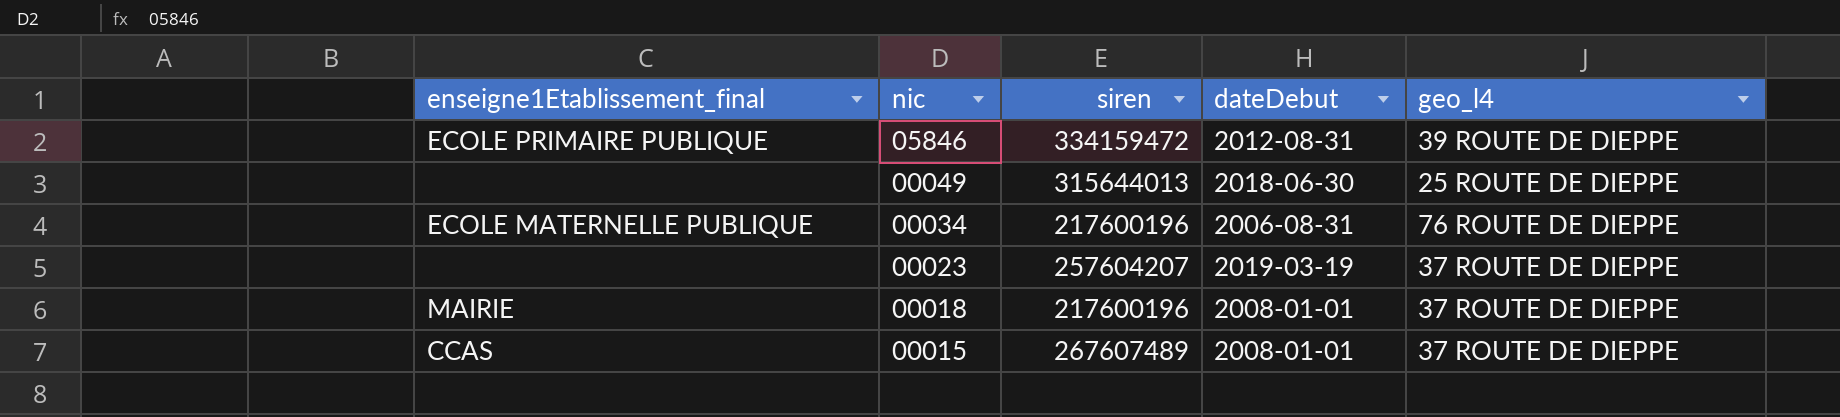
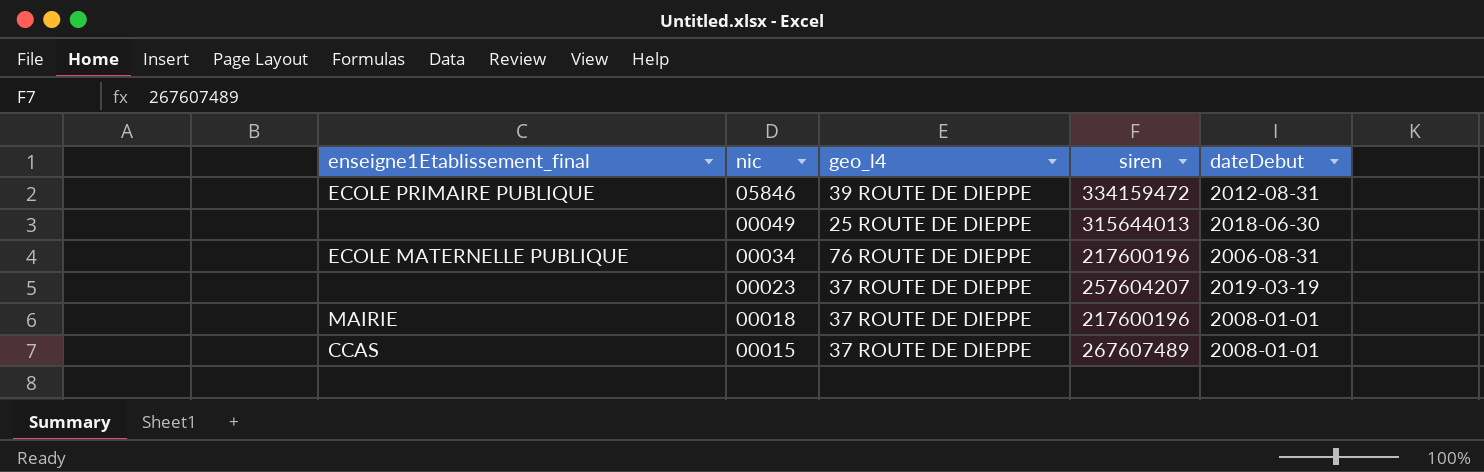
column geo_l4 | position: 5 -> 3

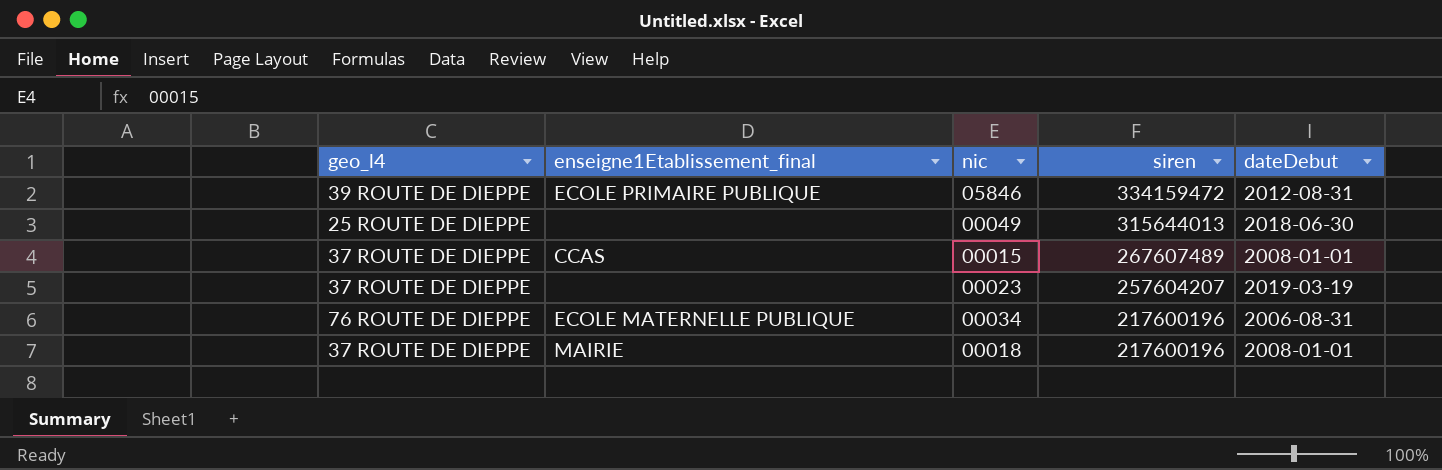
row order: nic descending -> siren descending
column geo_l4 | position: 3 -> 1

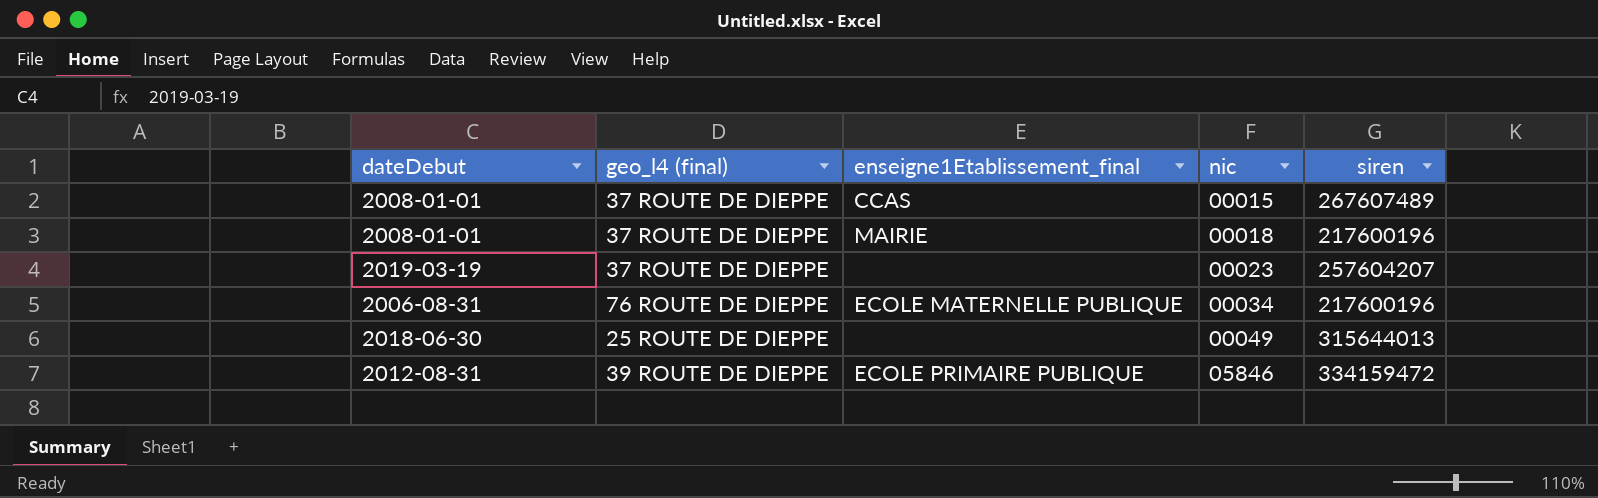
row order: siren descending -> nic ascending
column dateDebut | position: 5 -> 1
column name: geo_l4 -> geo_l4 (final)

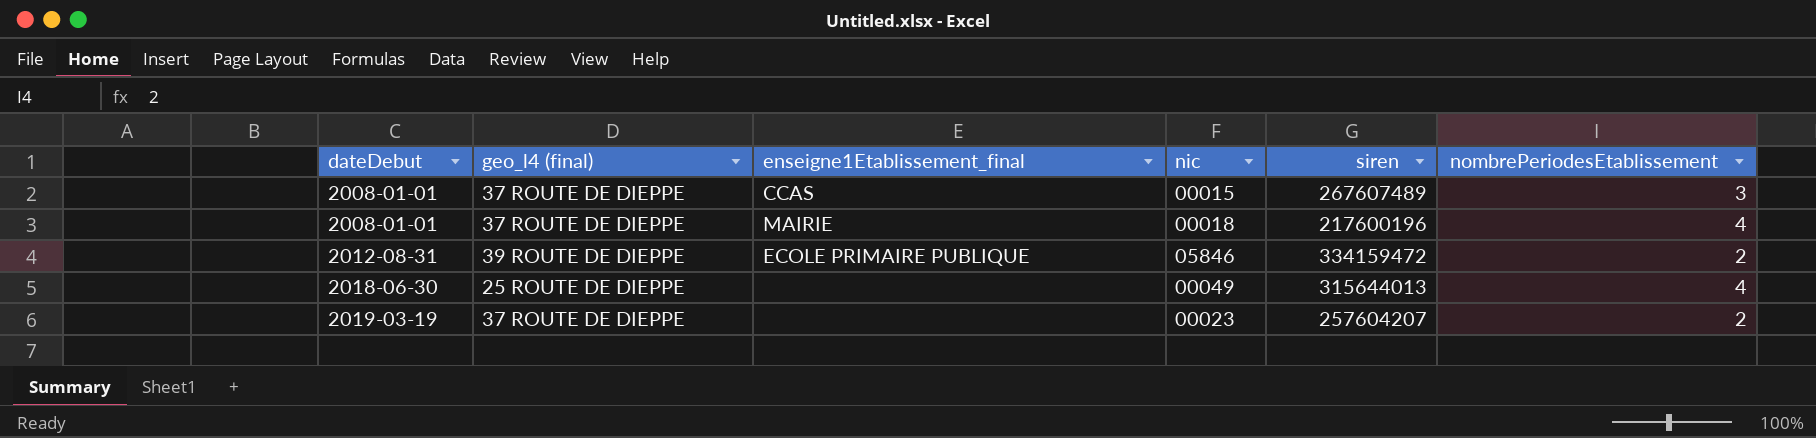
row order: nic ascending -> dateDebut ascending
column nombrePeriodesEtablissement | position: none -> 6
row 00034: 2006-08-31 | 76 ROUTE DE DIEPPE | ECOLE MATERNELLE PUBLIQUE | 217600196 -> none

